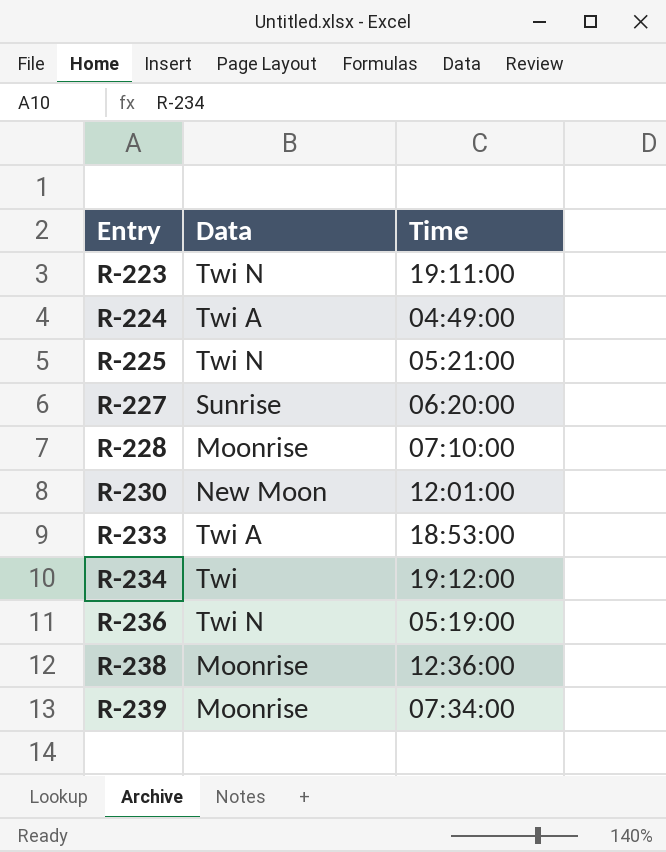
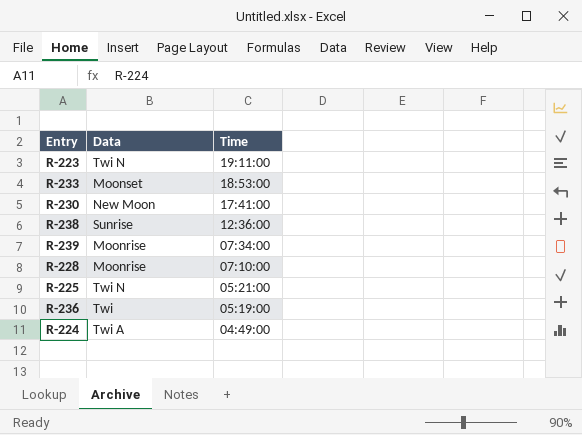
row order: Entry ascending -> Time descending
row R-227: Sunrise | 06:20:00 -> none
row R-234: Twi | 19:12:00 -> none
R-233 | Data: Twi A -> Moonset
R-230 | Time: 12:01:00 -> 17:41:00
R-238 | Data: Moonrise -> Sunrise
R-236 | Data: Twi N -> Twi

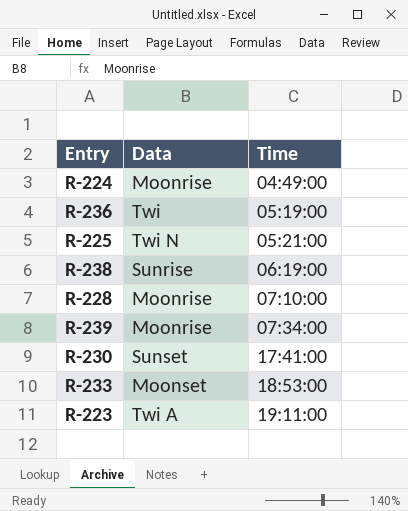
row order: Time descending -> Time ascending
R-224 | Data: Twi A -> Moonrise
R-238 | Time: 12:36:00 -> 06:19:00
R-230 | Data: New Moon -> Sunset
R-223 | Data: Twi N -> Twi A

